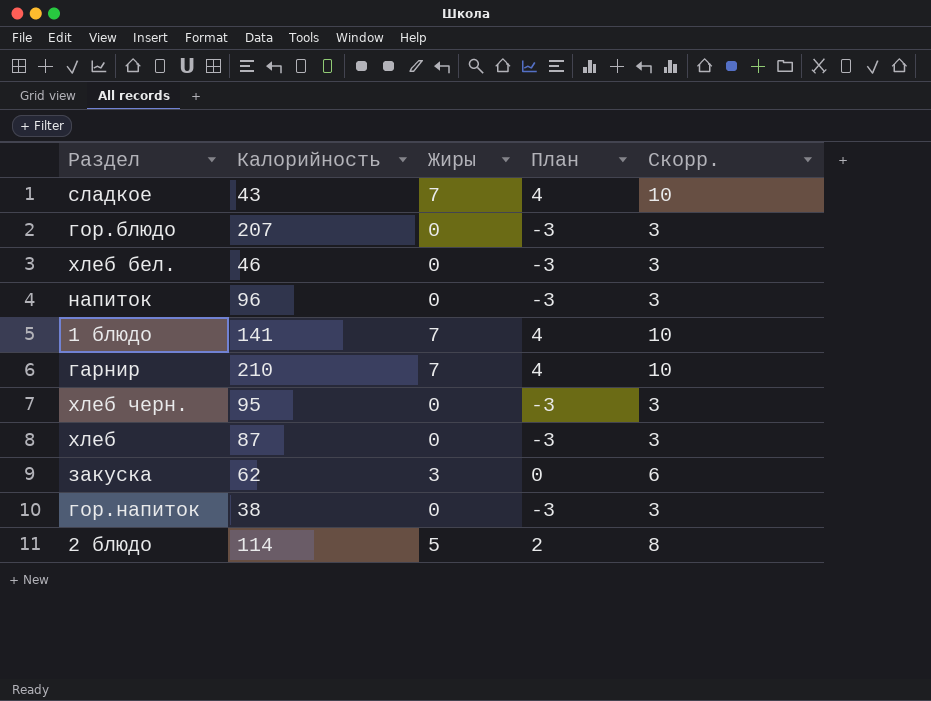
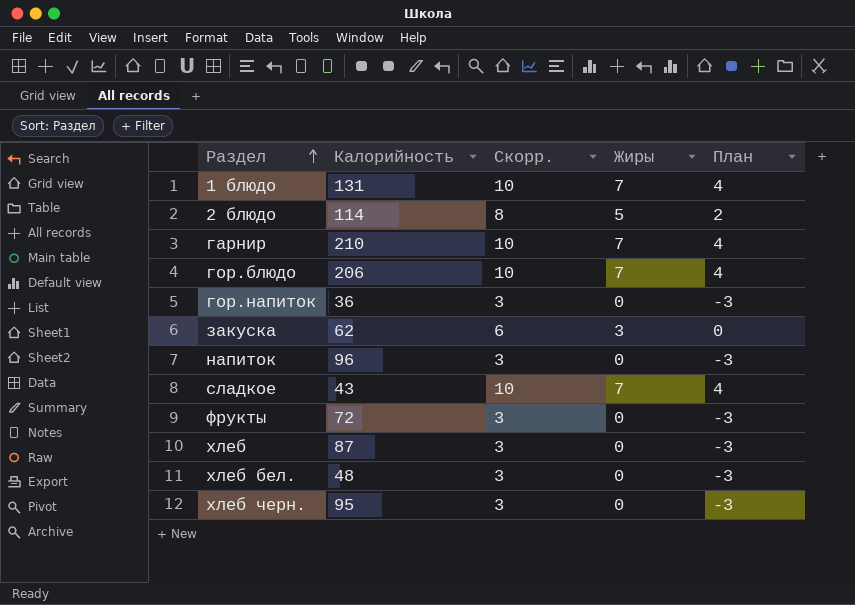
row order: none -> Раздел ascending
column Скорр. | position: 5 -> 3
1 блюдо | Калорийность: 141 -> 131
гор.блюдо | Калорийность: 207 -> 206
гор.блюдо | Скорр.: 3 -> 10
гор.блюдо | Жиры: 0 -> 7
гор.блюдо | План: -3 -> 4
гор.напиток | Калорийность: 38 -> 36
row фрукты: none -> 72 | 3 | 0 | -3
хлеб бел. | Калорийность: 46 -> 48

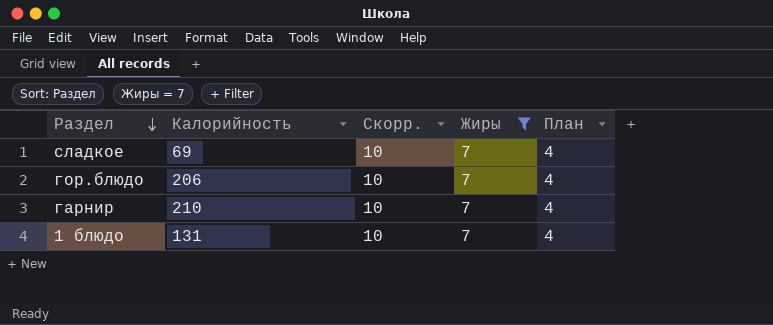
filter: none -> Жиры = 7
row order: Раздел ascending -> Раздел descending
сладкое | Калорийность: 43 -> 69

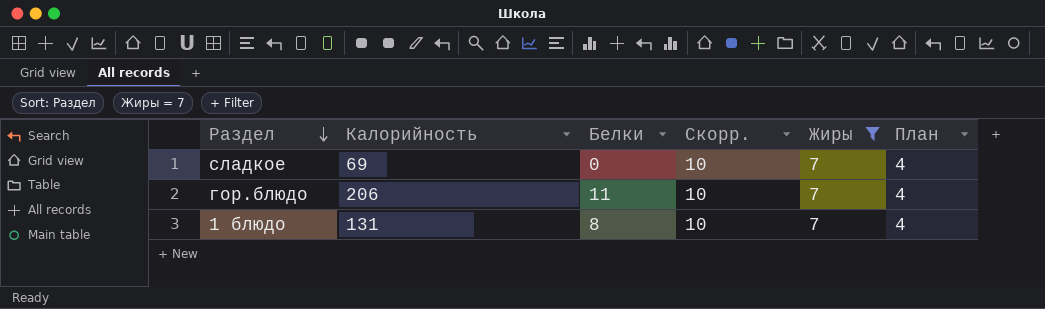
column Белки | position: none -> 3
row гарнир: 210 | 10 | 7 | 4 -> none

